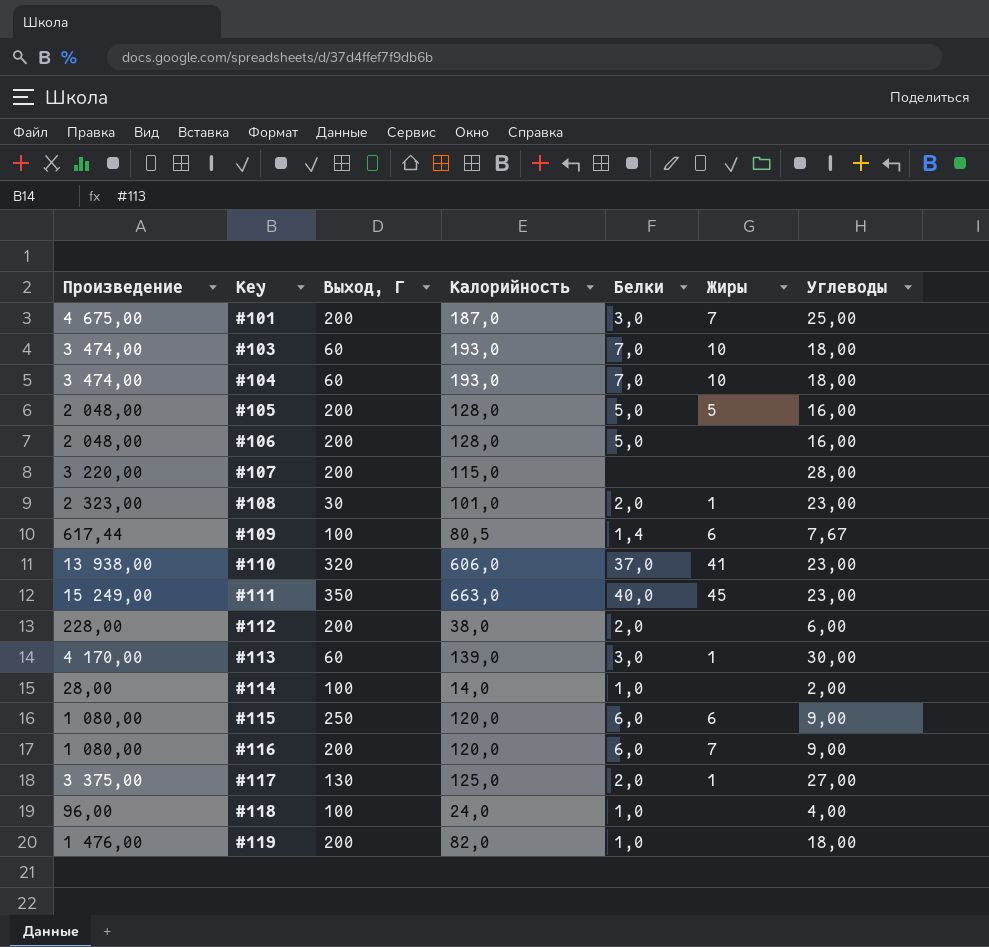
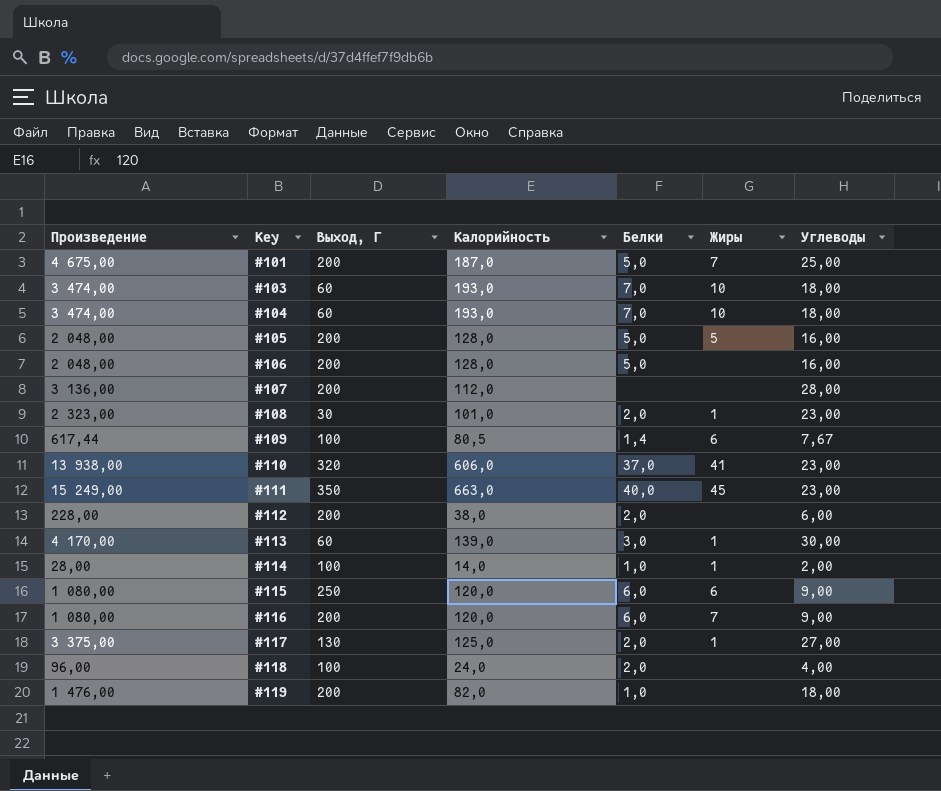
#101 | Белки: 3,0 -> 5,0
#107 | Произведение: 3 220,00 -> 3 136,00
#107 | Калорийность: 115,0 -> 112,0
#114 | Жиры: none -> 1
#118 | Белки: 1,0 -> 2,0

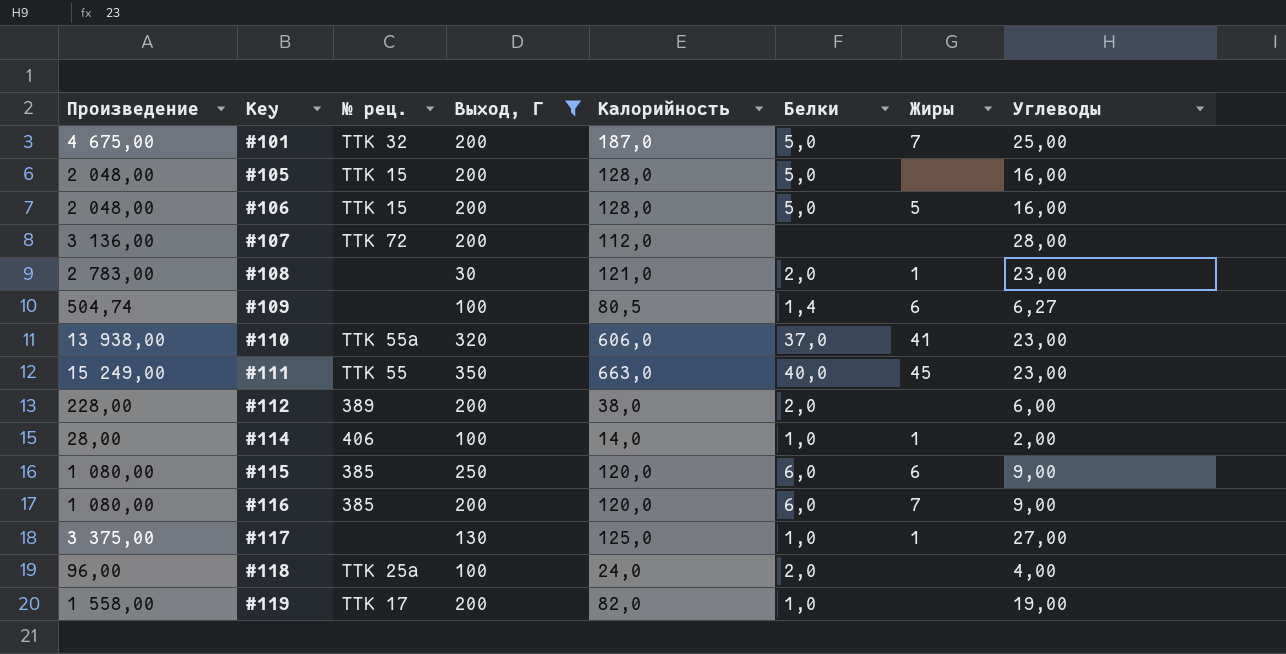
filter: none -> Выход, Г != 60
column № рец. | position: none -> 3
#105 | Жиры: 5 -> none
#106 | Жиры: none -> 5
#108 | Произведение: 2 323,00 -> 2 783,00
#108 | Калорийность: 101,0 -> 121,0
#109 | Произведение: 617,44 -> 504,74
#109 | Углеводы: 7,67 -> 6,27
#117 | Белки: 2,0 -> 1,0
#119 | Произведение: 1 476,00 -> 1 558,00
#119 | Углеводы: 18,00 -> 19,00

